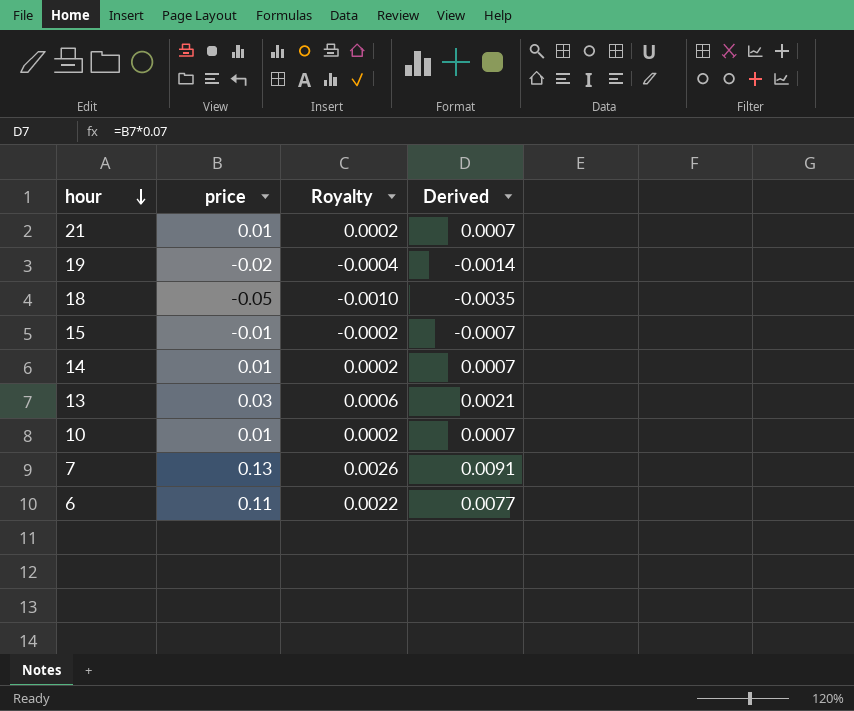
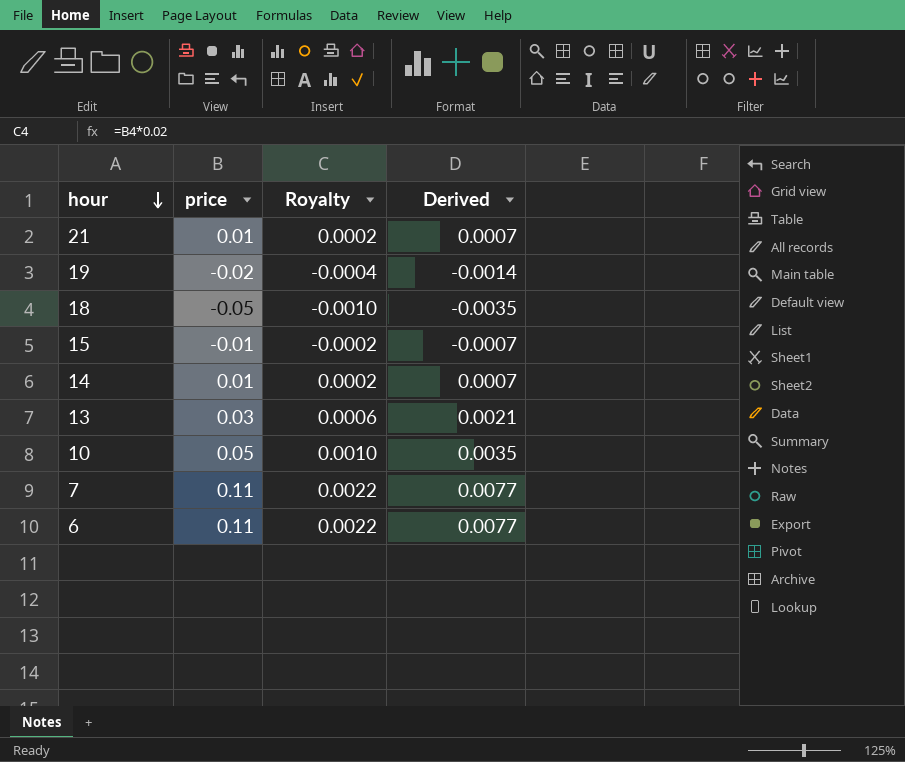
10 | price: 0.01 -> 0.05
10 | Royalty: 0.0002 -> 0.0010
10 | Derived: 0.0007 -> 0.0035
7 | price: 0.13 -> 0.11
7 | Royalty: 0.0026 -> 0.0022
7 | Derived: 0.0091 -> 0.0077

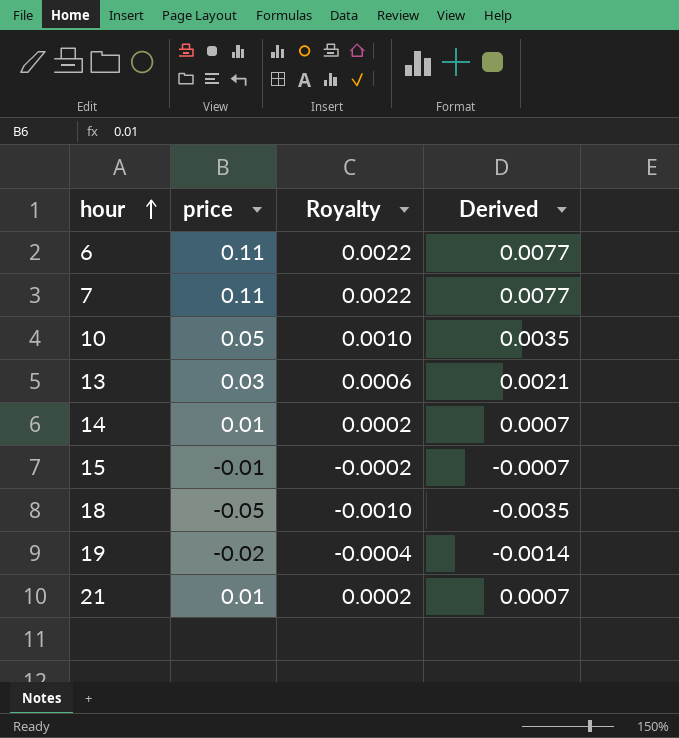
row order: hour descending -> hour ascending

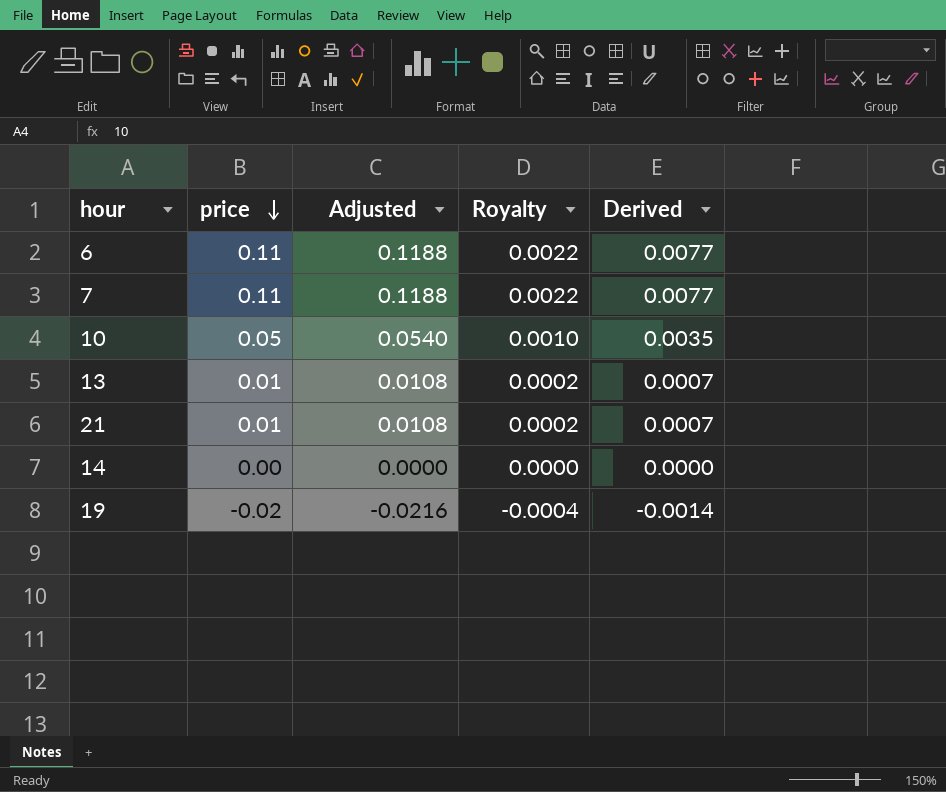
row order: hour ascending -> price descending
column Adjusted | formula: none -> [price] * 1.08
row 15: -0.01 | -0.0002 | -0.0007 -> none
row 18: -0.05 | -0.0010 | -0.0035 -> none
13 | price: 0.03 -> 0.01
13 | Royalty: 0.0006 -> 0.0002
13 | Derived: 0.0021 -> 0.0007
14 | price: 0.01 -> 0.00
14 | Royalty: 0.0002 -> 0.0000
14 | Derived: 0.0007 -> 0.0000

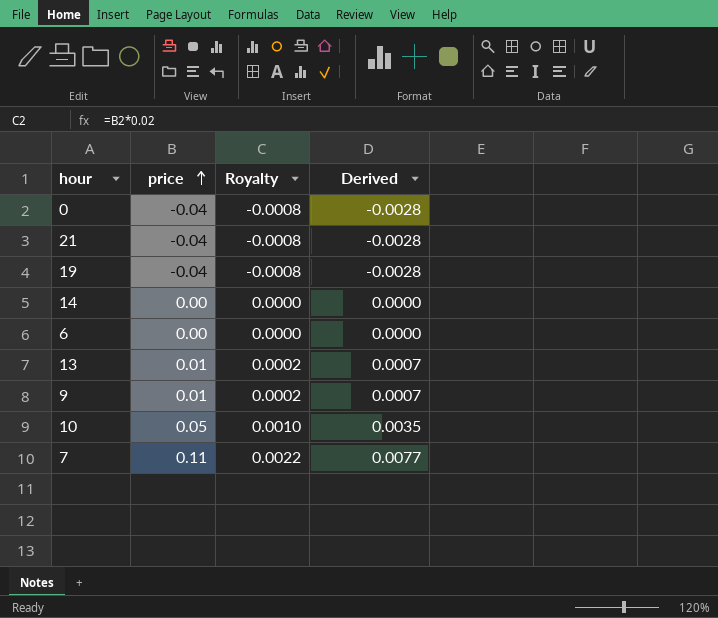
row order: price descending -> price ascending
column Adjusted | formula: [price] * 1.08 -> none
row 0: none -> -0.04 | -0.0008 | -0.0028
21 | price: 0.01 -> -0.04
21 | Royalty: 0.0002 -> -0.0008
21 | Derived: 0.0007 -> -0.0028
19 | price: -0.02 -> -0.04
19 | Royalty: -0.0004 -> -0.0008
19 | Derived: -0.0014 -> -0.0028
6 | price: 0.11 -> 0.00
6 | Royalty: 0.0022 -> 0.0000
6 | Derived: 0.0077 -> 0.0000
row 9: none -> 0.01 | 0.0002 | 0.0007

